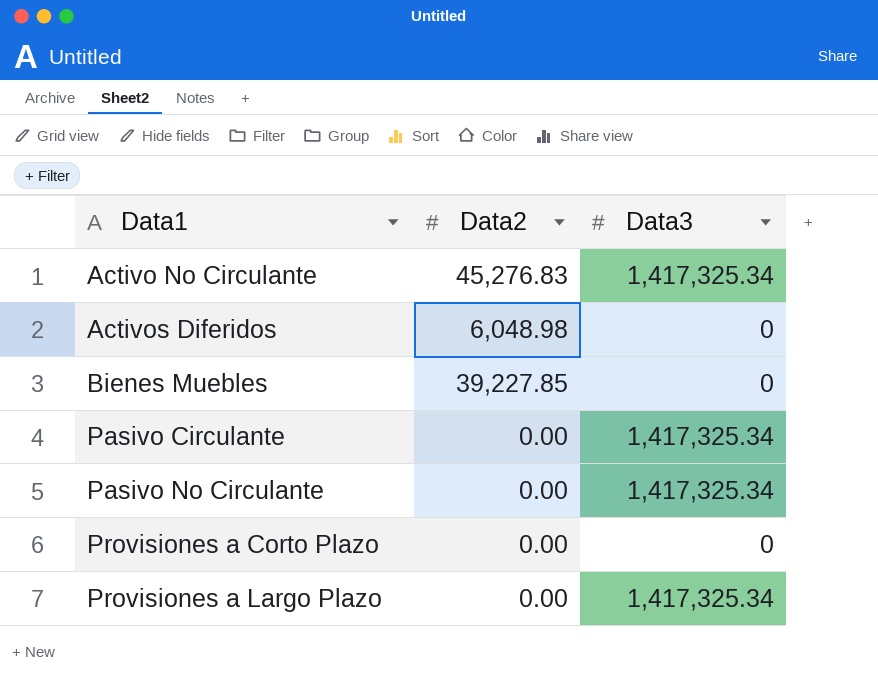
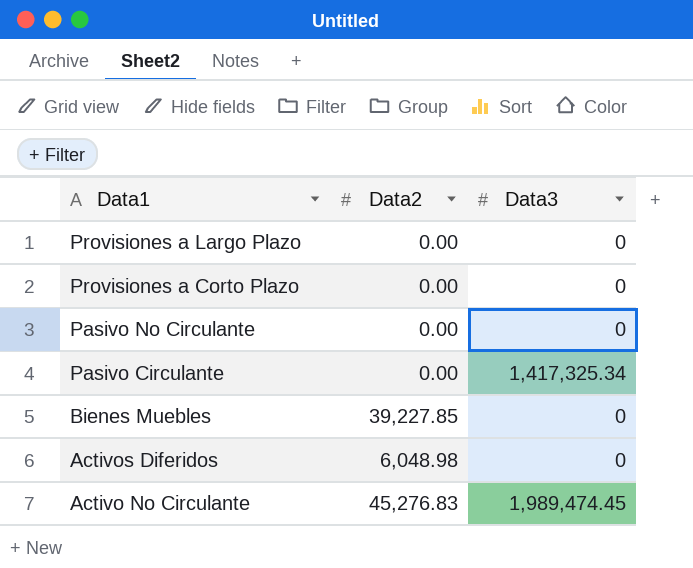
row order: Data1 ascending -> Data1 descending
Provisiones a Largo Plazo | Data3: 1,417,325.34 -> 0
Pasivo No Circulante | Data3: 1,417,325.34 -> 0
Activo No Circulante | Data3: 1,417,325.34 -> 1,989,474.45

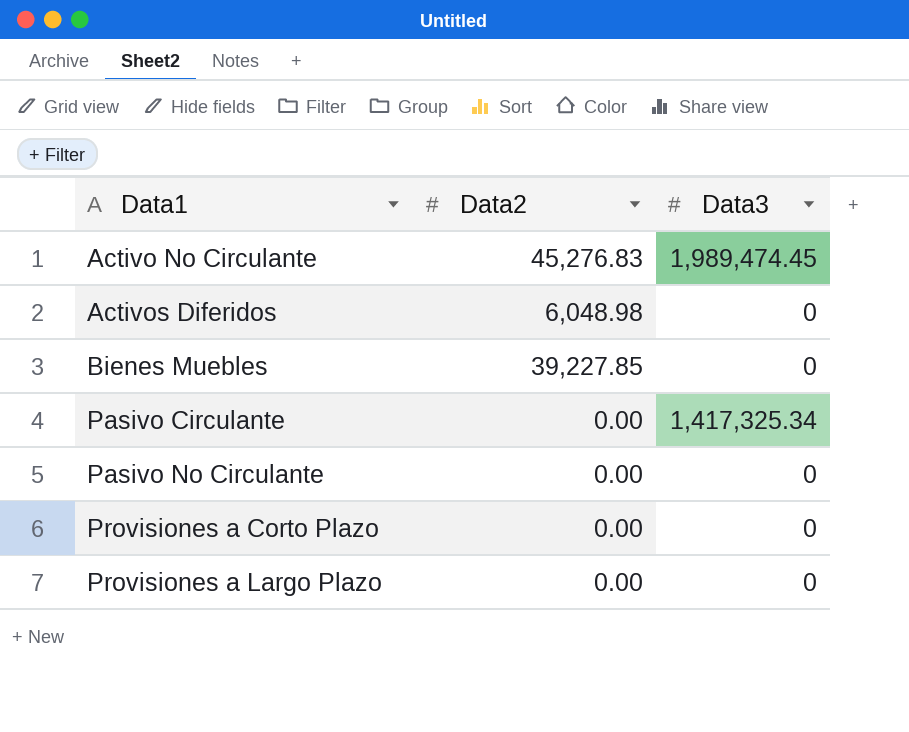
row order: Data1 descending -> Data1 ascending

